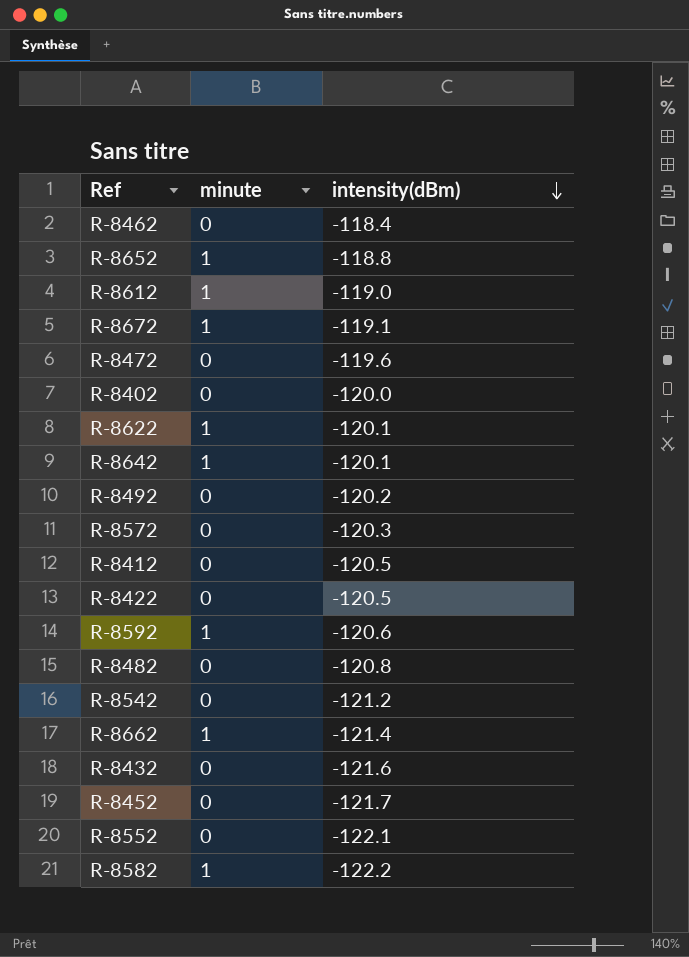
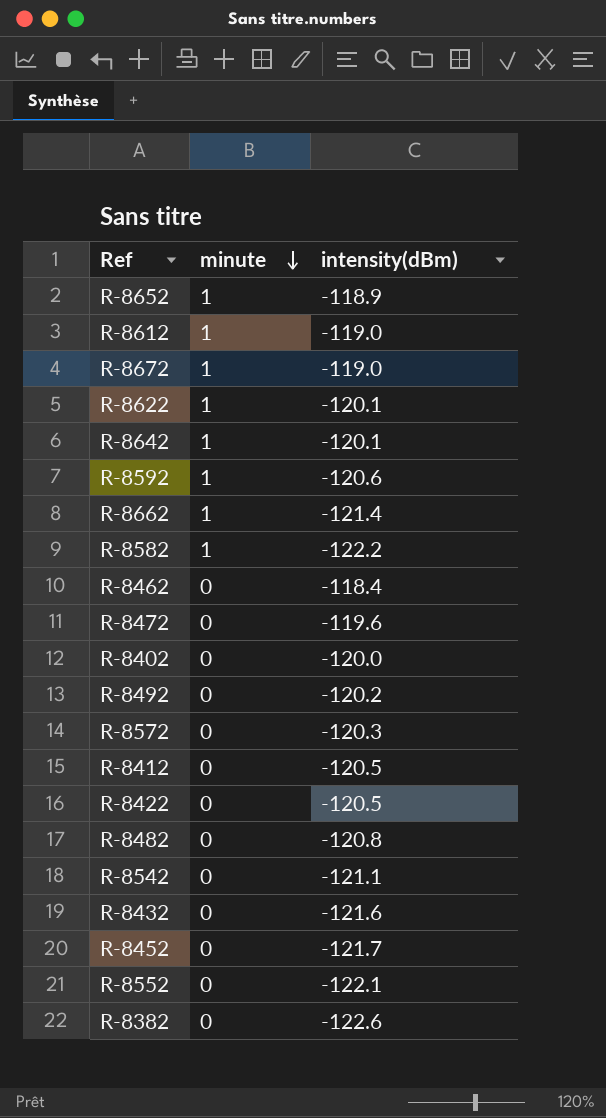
row order: intensity(dBm) descending -> minute descending
R-8652 | intensity(dBm): -118.8 -> -118.9
R-8672 | intensity(dBm): -119.1 -> -119.0
R-8542 | intensity(dBm): -121.2 -> -121.1
row R-8382: none -> 0 | -122.6

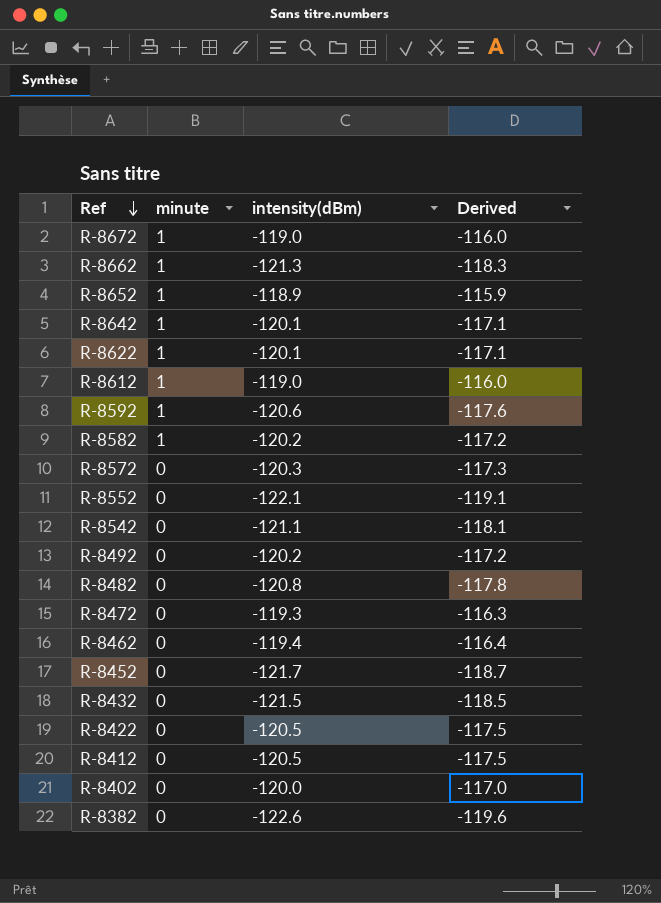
row order: minute descending -> Ref descending
column Derived | formula: none -> [intensity(dBm)] + 3
R-8662 | intensity(dBm): -121.4 -> -121.3
R-8582 | intensity(dBm): -122.2 -> -120.2
R-8472 | intensity(dBm): -119.6 -> -119.3
R-8462 | intensity(dBm): -118.4 -> -119.4
R-8432 | intensity(dBm): -121.6 -> -121.5

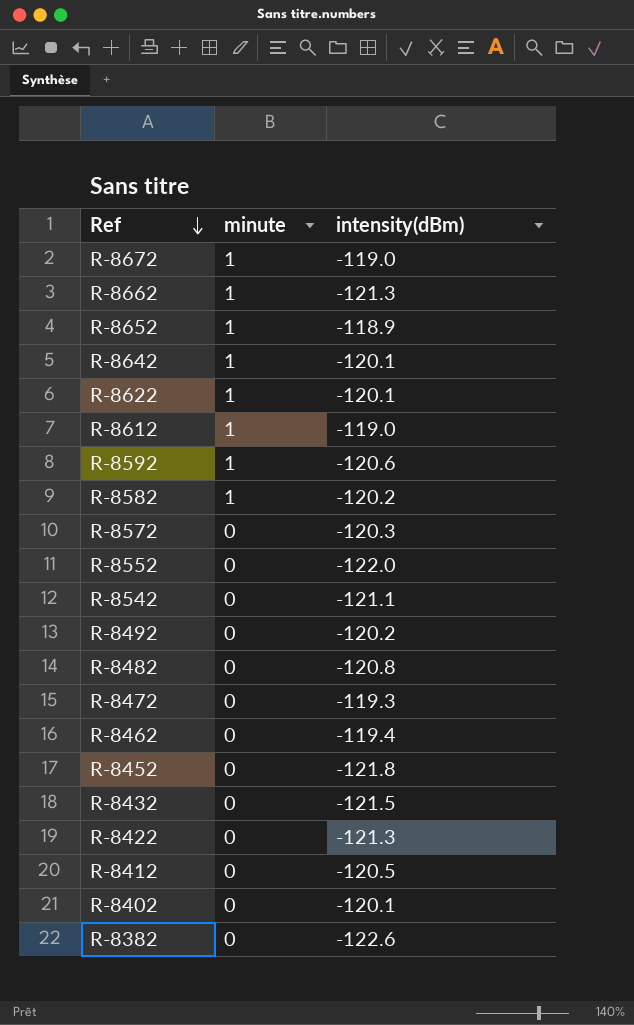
column Derived | formula: [intensity(dBm)] + 3 -> none
R-8552 | intensity(dBm): -122.1 -> -122.0
R-8452 | intensity(dBm): -121.7 -> -121.8
R-8422 | intensity(dBm): -120.5 -> -121.3
R-8402 | intensity(dBm): -120.0 -> -120.1

